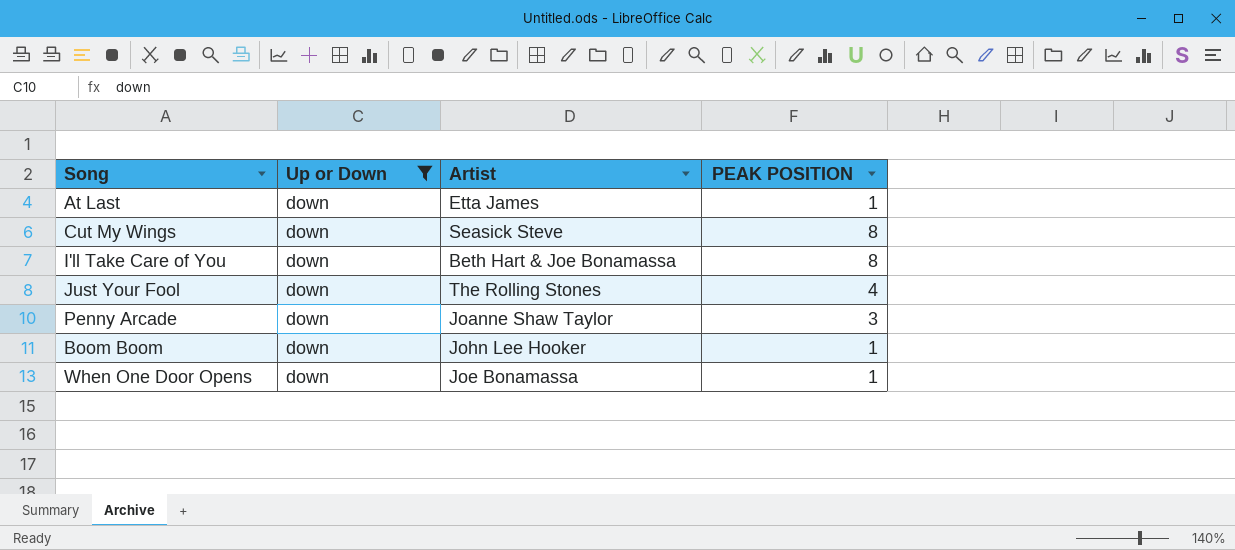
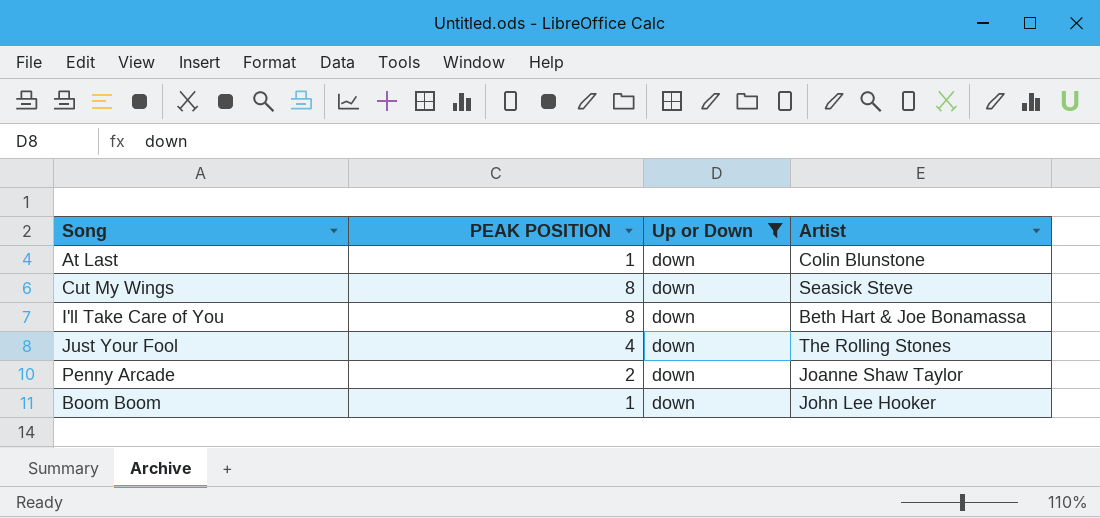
column PEAK POSITION | position: 4 -> 2
row When One Door Opens: down | Joe Bonamassa | 1 -> none
At Last | Artist: Etta James -> Colin Blunstone
Penny Arcade | PEAK POSITION: 3 -> 2

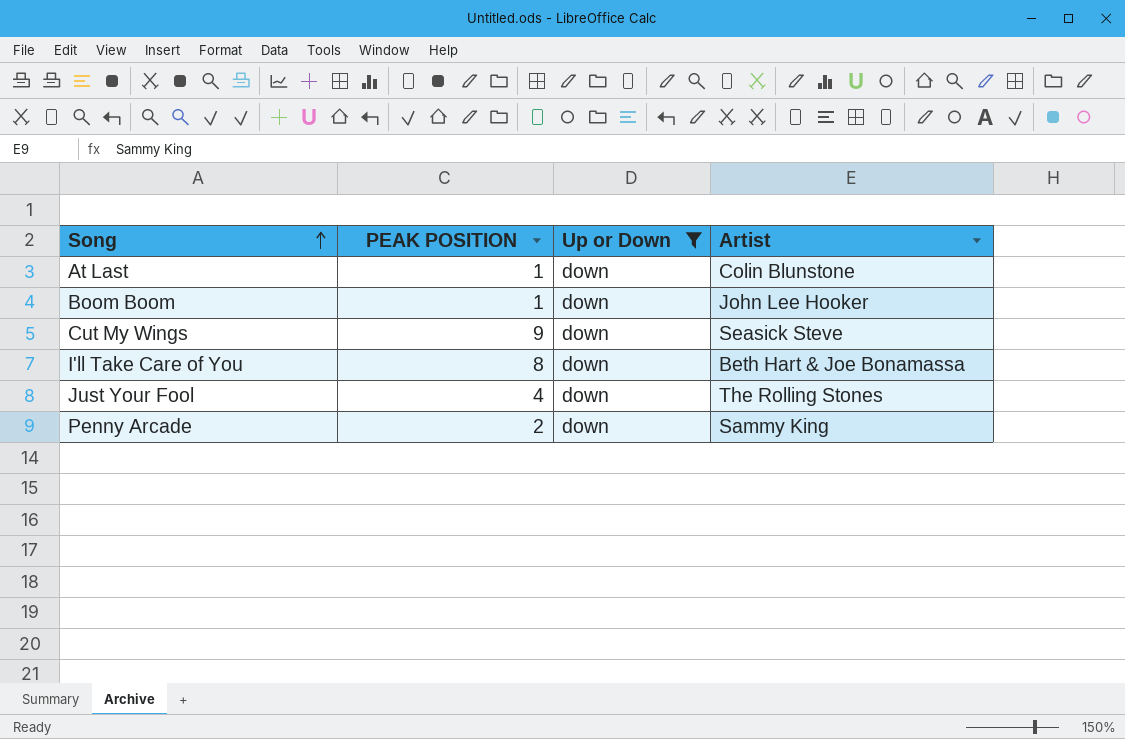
row order: none -> Song ascending
Cut My Wings | PEAK POSITION: 8 -> 9
Penny Arcade | Artist: Joanne Shaw Taylor -> Sammy King

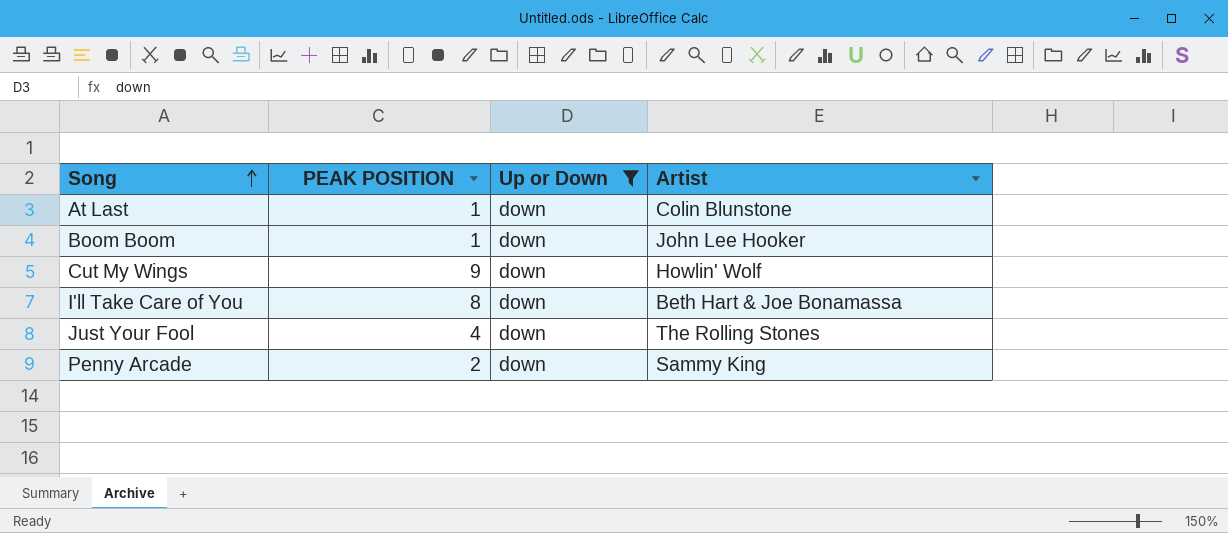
Cut My Wings | Artist: Seasick Steve -> Howlin' Wolf

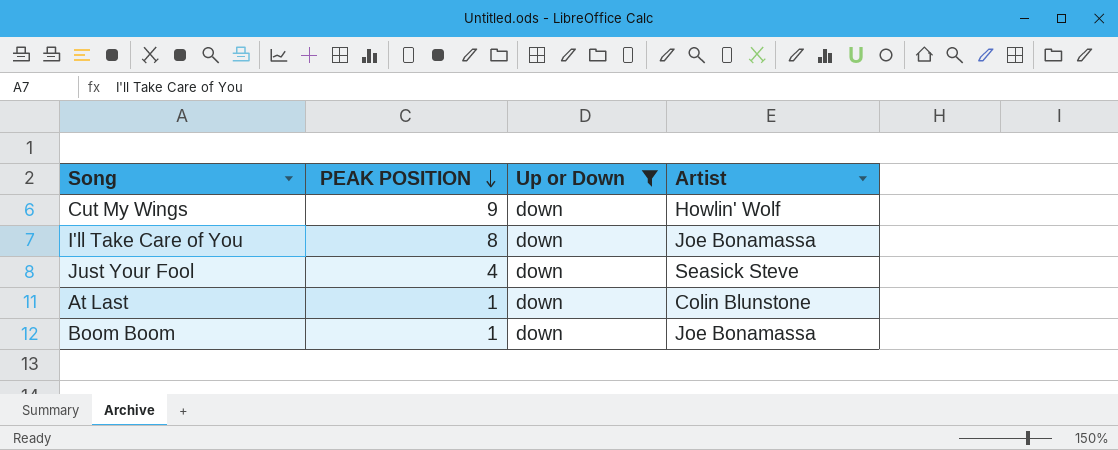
row order: Song ascending -> PEAK POSITION descending
row Penny Arcade: 2 | down | Sammy King -> none
I'll Take Care of You | Artist: Beth Hart & Joe Bonamassa -> Joe Bonamassa
Just Your Fool | Artist: The Rolling Stones -> Seasick Steve
Boom Boom | Artist: John Lee Hooker -> Joe Bonamassa

